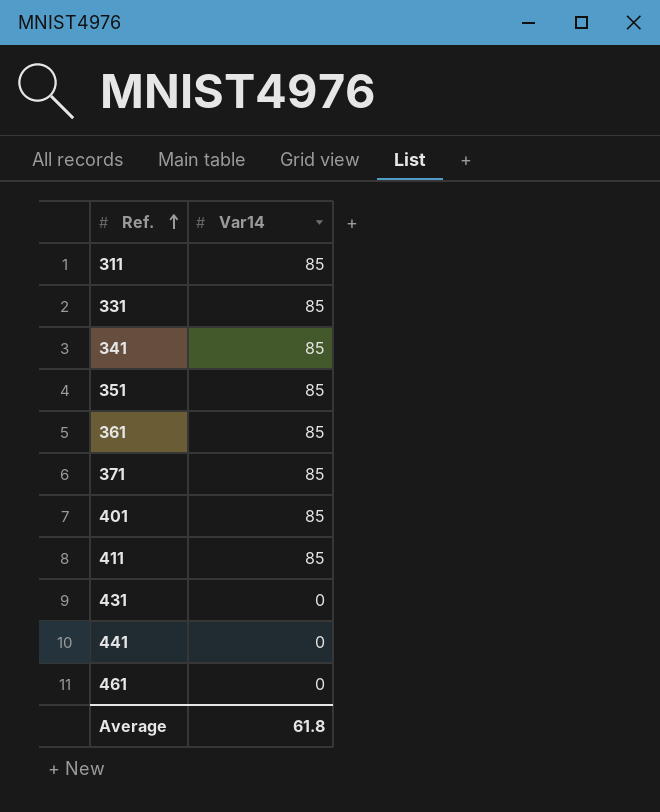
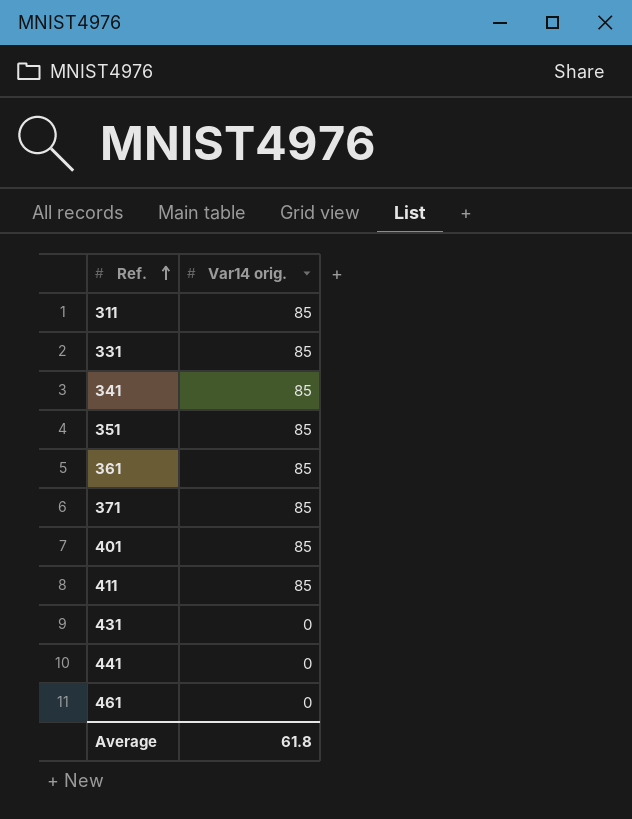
column name: Var14 -> Var14 orig.

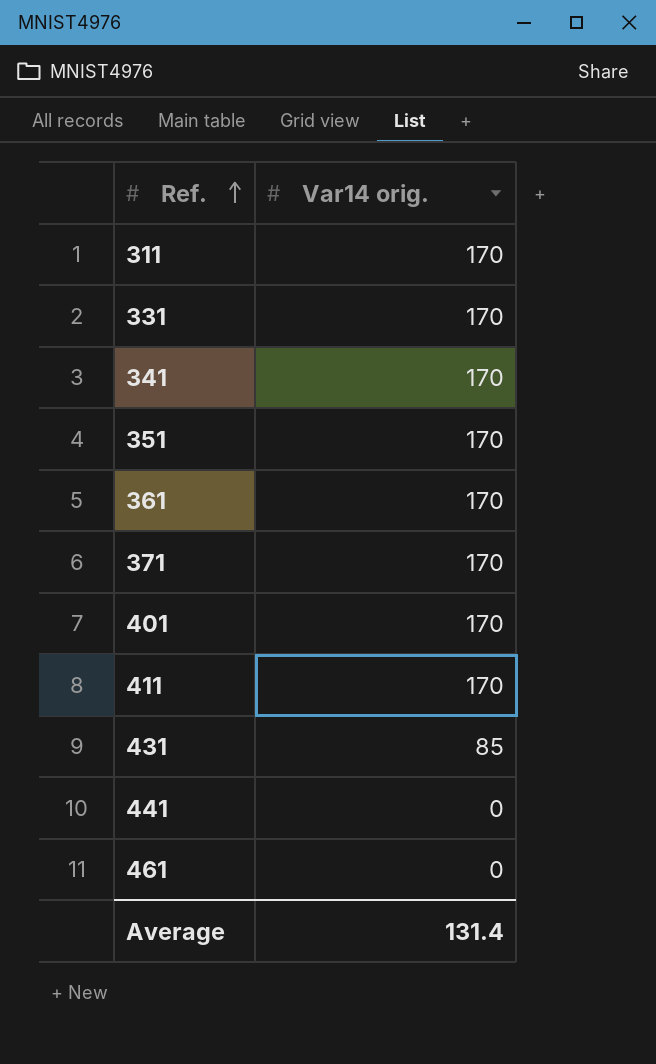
311 | Var14 orig.: 85 -> 170
331 | Var14 orig.: 85 -> 170
341 | Var14 orig.: 85 -> 170
351 | Var14 orig.: 85 -> 170
361 | Var14 orig.: 85 -> 170
371 | Var14 orig.: 85 -> 170
401 | Var14 orig.: 85 -> 170
411 | Var14 orig.: 85 -> 170
431 | Var14 orig.: 0 -> 85
Average | Var14 orig.: 61.8 -> 131.4

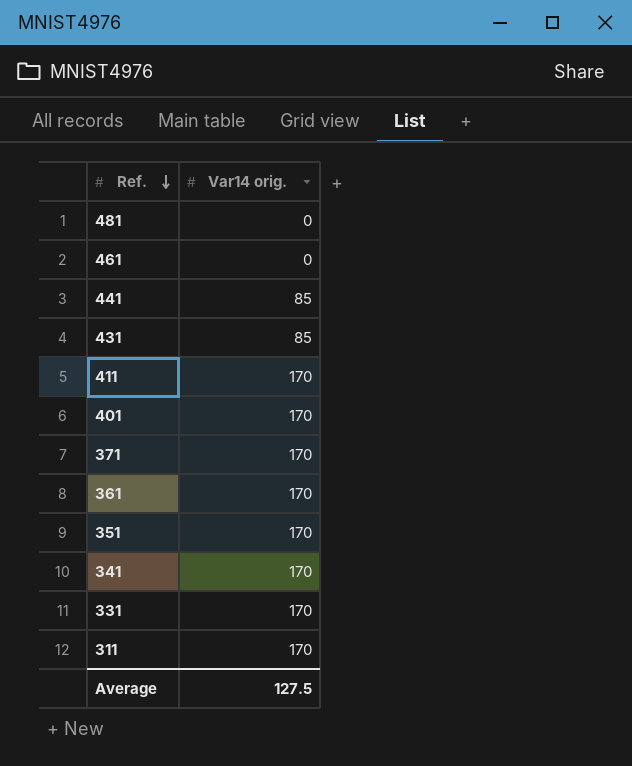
row order: Ref. ascending -> Ref. descending
row 481: none -> 0
441 | Var14 orig.: 0 -> 85
Average | Var14 orig.: 131.4 -> 127.5

